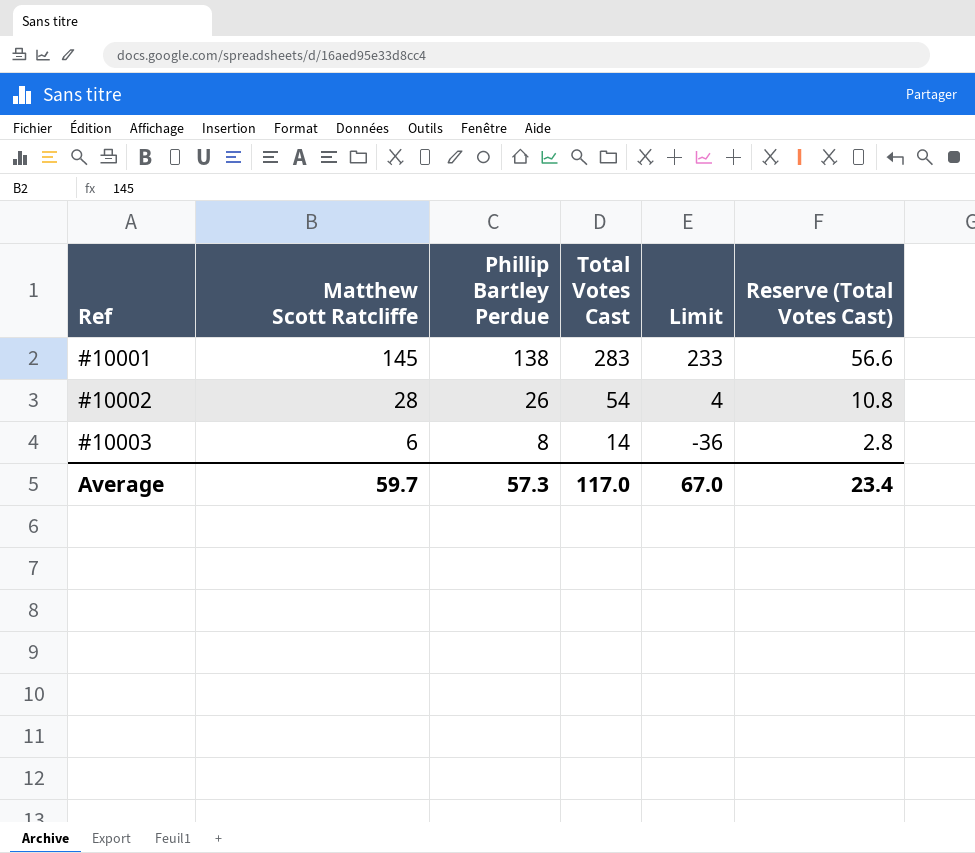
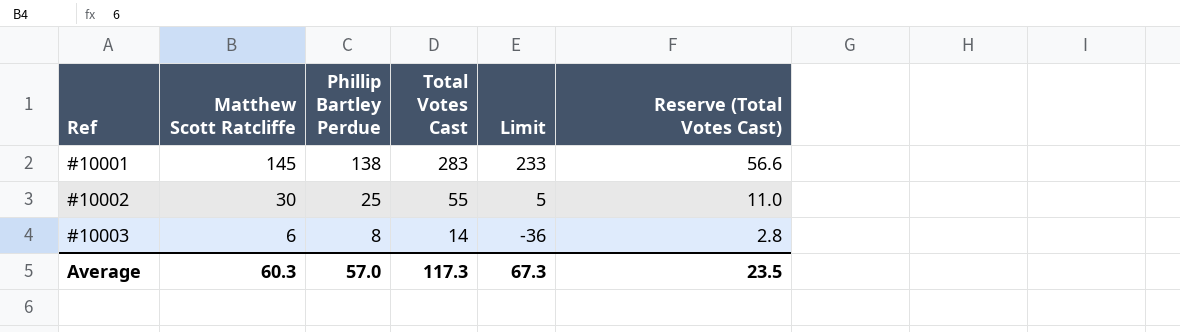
#10002 | Matthew Scott Ratcliffe: 28 -> 30
#10002 | Phillip Bartley Perdue: 26 -> 25
#10002 | Total Votes Cast: 54 -> 55
#10002 | Limit: 4 -> 5
#10002 | Reserve (Total Votes Cast): 10.8 -> 11.0
Average | Matthew Scott Ratcliffe: 59.7 -> 60.3
Average | Phillip Bartley Perdue: 57.3 -> 57.0
Average | Total Votes Cast: 117.0 -> 117.3
Average | Limit: 67.0 -> 67.3
Average | Reserve (Total Votes Cast): 23.4 -> 23.5

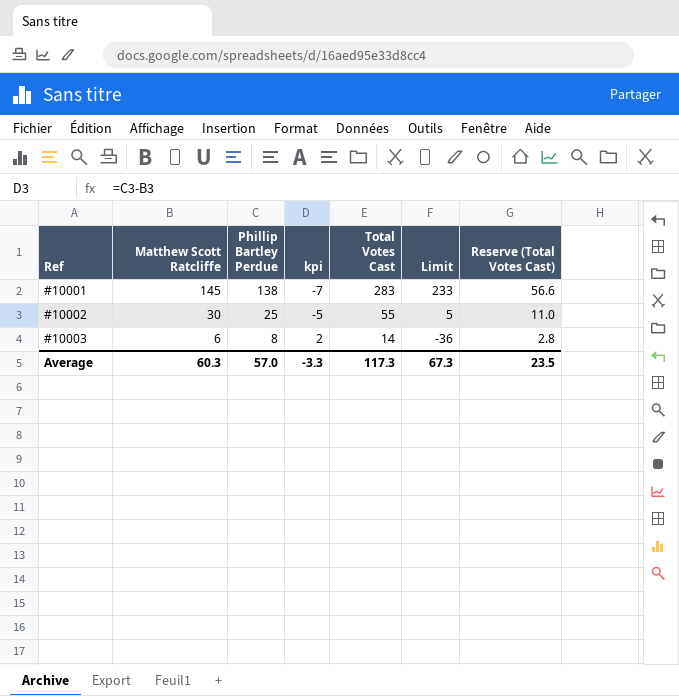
column kpi | formula: none -> [Phillip Bartley Perdue] - [Matthew Scott Ratcliffe]

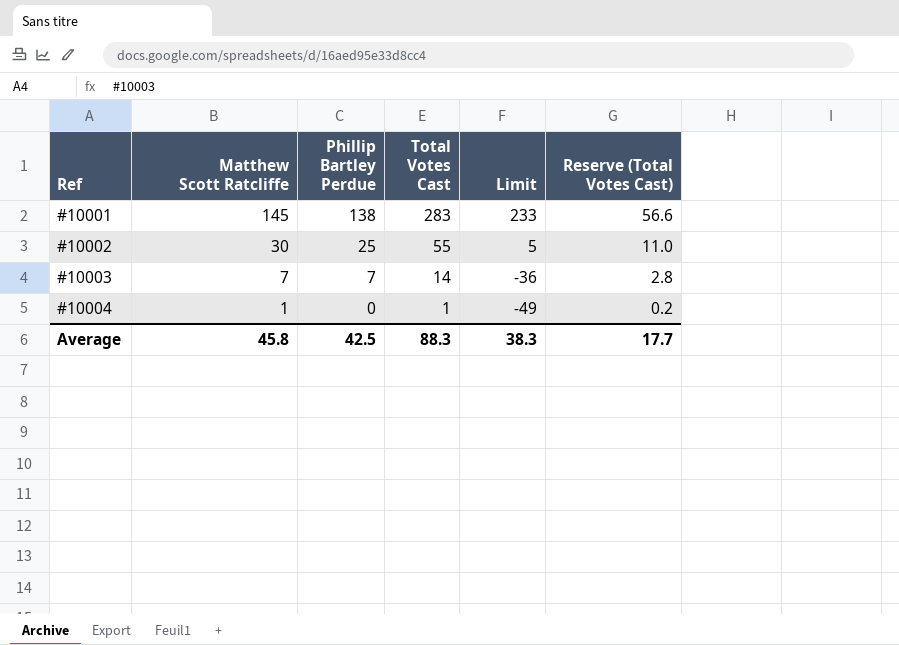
column kpi | formula: [Phillip Bartley Perdue] - [Matthew Scott Ratcliffe] -> none
#10003 | Matthew Scott Ratcliffe: 6 -> 7
#10003 | Phillip Bartley Perdue: 8 -> 7
row #10004: none -> 1 | 0 | 1 | -49 | 0.2
Average | Matthew Scott Ratcliffe: 60.3 -> 45.8
Average | Phillip Bartley Perdue: 57.0 -> 42.5
Average | Total Votes Cast: 117.3 -> 88.3
Average | Limit: 67.3 -> 38.3
Average | Reserve (Total Votes Cast): 23.5 -> 17.7

